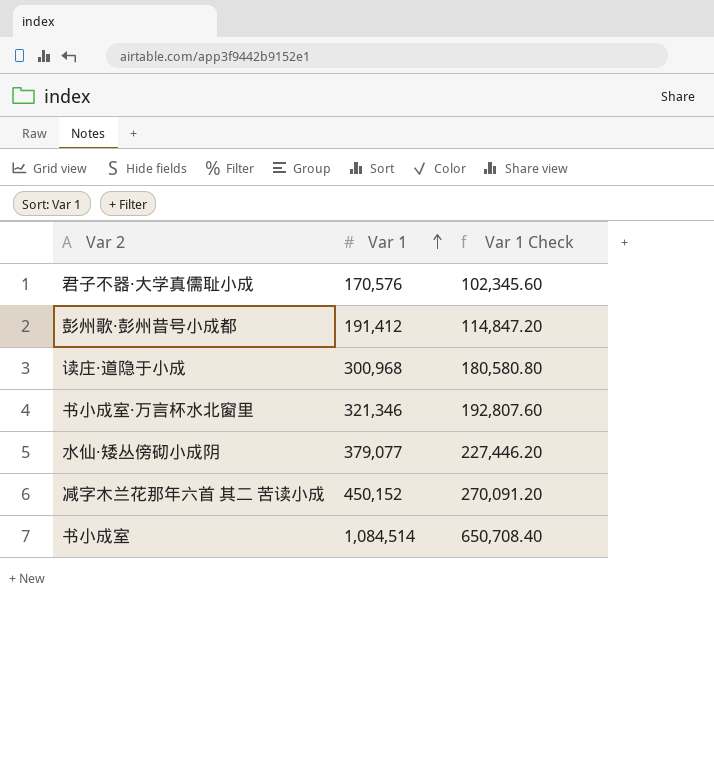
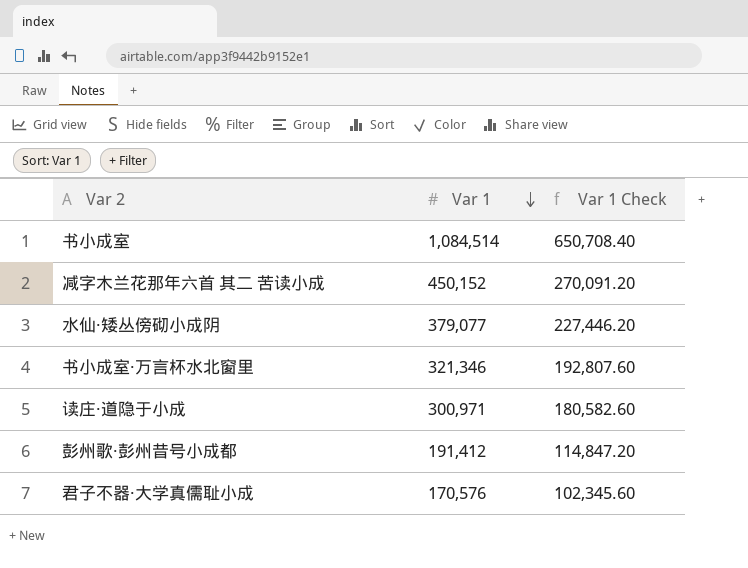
row order: Var 1 ascending -> Var 1 descending
读庄·道隐于小成 | Var 1: 300,968 -> 300,971
读庄·道隐于小成 | Var 1 Check: 180,580.80 -> 180,582.60

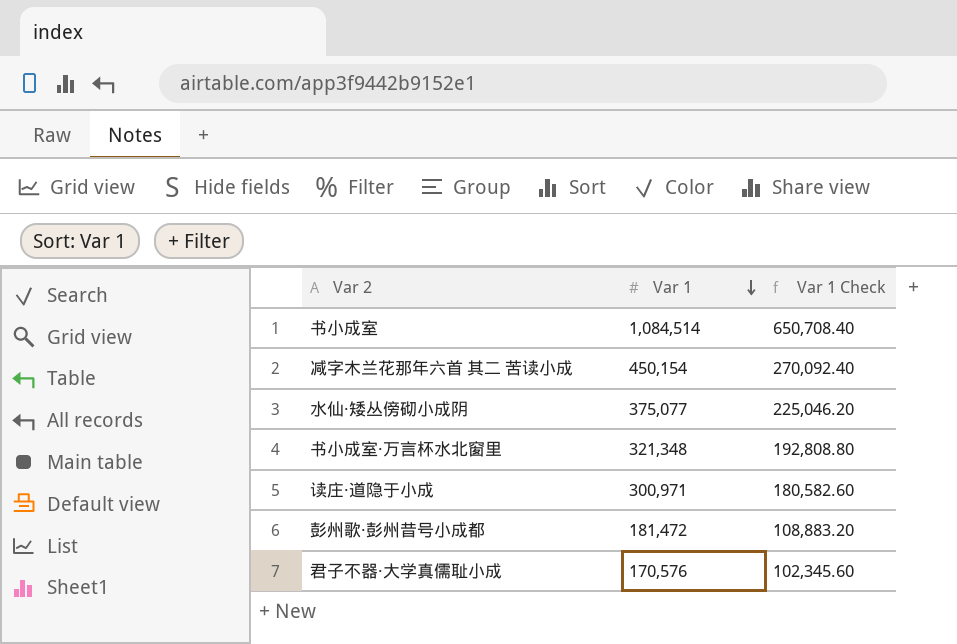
减字木兰花那年六首 其二 苦读小成 | Var 1: 450,152 -> 450,154
减字木兰花那年六首 其二 苦读小成 | Var 1 Check: 270,091.20 -> 270,092.40
水仙·矮丛傍砌小成阴 | Var 1: 379,077 -> 375,077
水仙·矮丛傍砌小成阴 | Var 1 Check: 227,446.20 -> 225,046.20
书小成室·万言杯水北窗里 | Var 1: 321,346 -> 321,348
书小成室·万言杯水北窗里 | Var 1 Check: 192,807.60 -> 192,808.80
彭州歌·彭州昔号小成都 | Var 1: 191,412 -> 181,472
彭州歌·彭州昔号小成都 | Var 1 Check: 114,847.20 -> 108,883.20

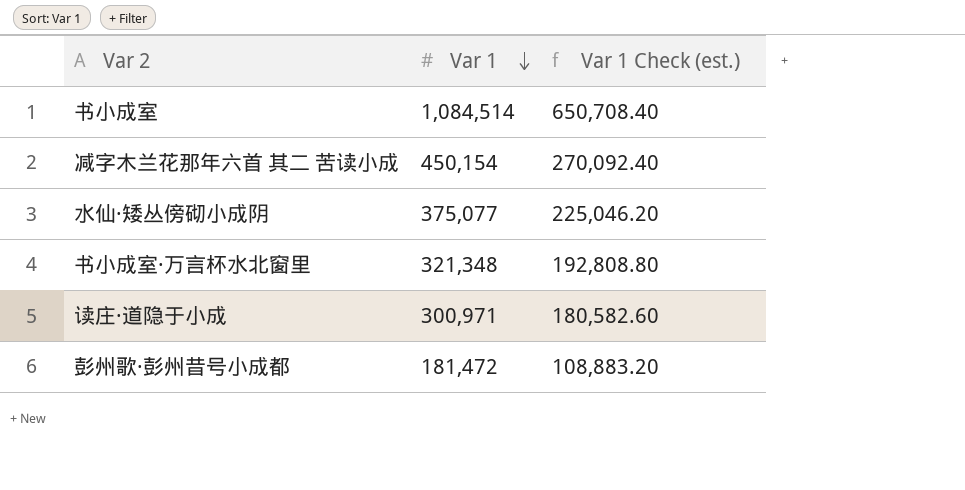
column name: Var 1 Check -> Var 1 Check (est.)
row 君子不器·大学真儒耻小成: 170,576 | 102,345.60 -> none

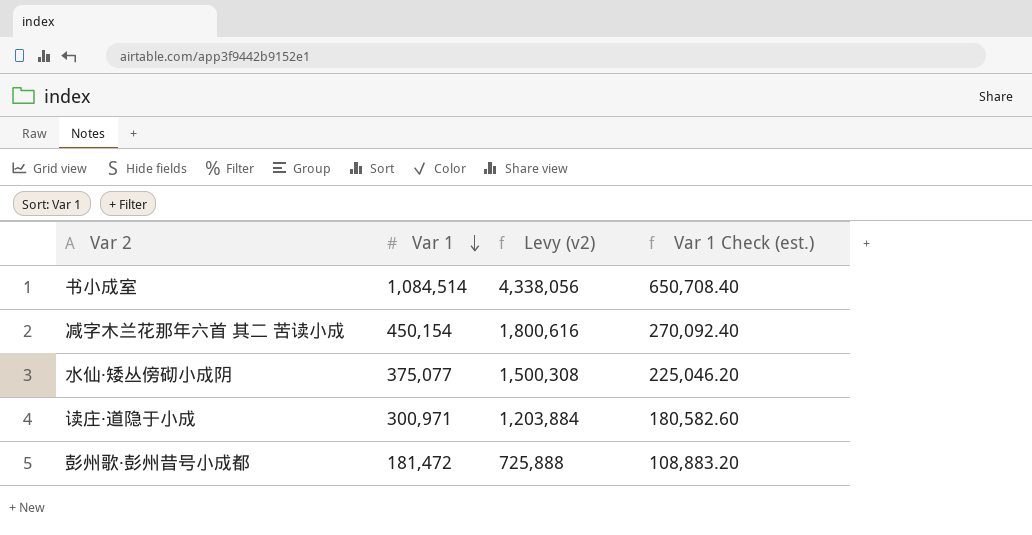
column Levy (v2) | formula: none -> [Var 1] * 4
row 书小成室·万言杯水北窗里: 321,348 | 192,808.80 -> none

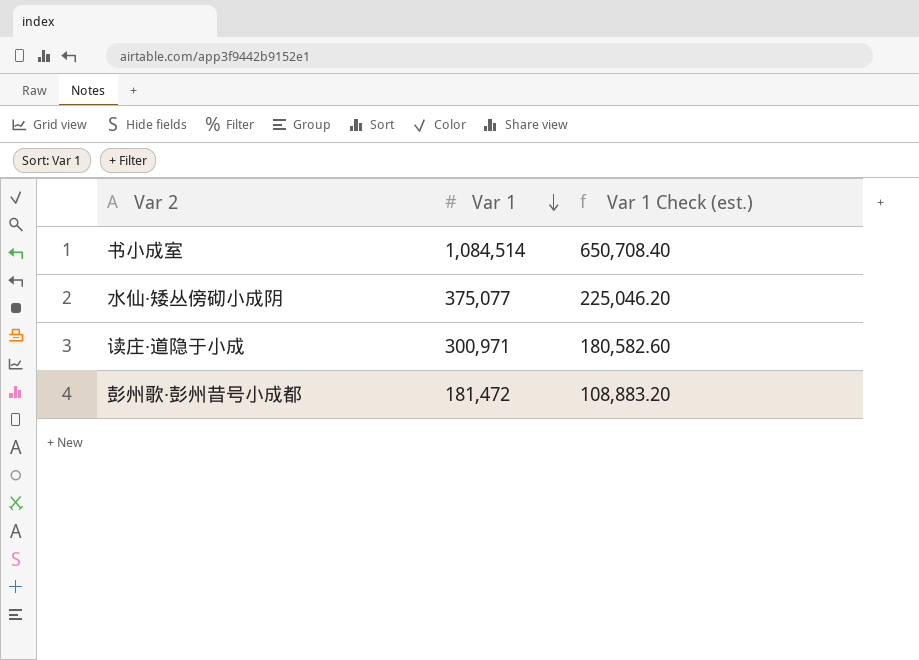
column Levy (v2) | formula: [Var 1] * 4 -> none
row 减字木兰花那年六首 其二 苦读小成: 450,154 | 1,800,616 | 270,092.40 -> none

